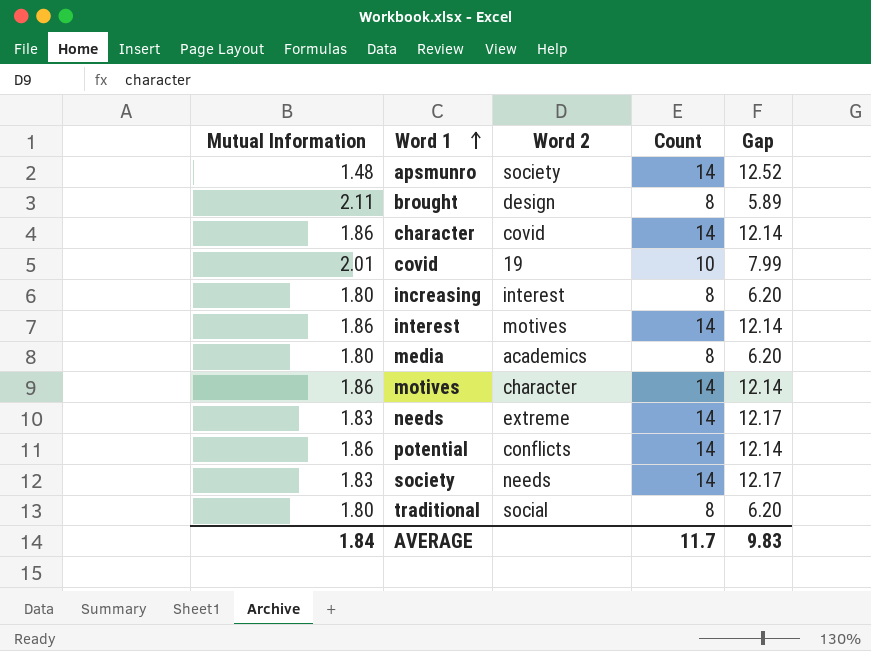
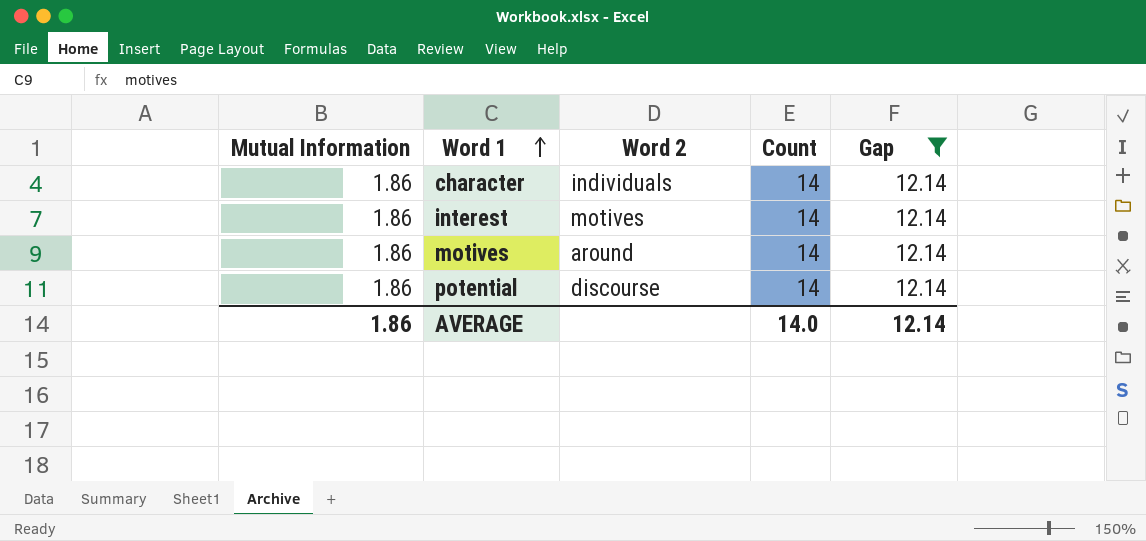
filter: none -> Gap = 12.14
character | Word 2: covid -> individuals
motives | Word 2: character -> around
potential | Word 2: conflicts -> discourse
AVERAGE | Mutual Information: 1.84 -> 1.86
AVERAGE | Count: 11.7 -> 14.0
AVERAGE | Gap: 9.83 -> 12.14

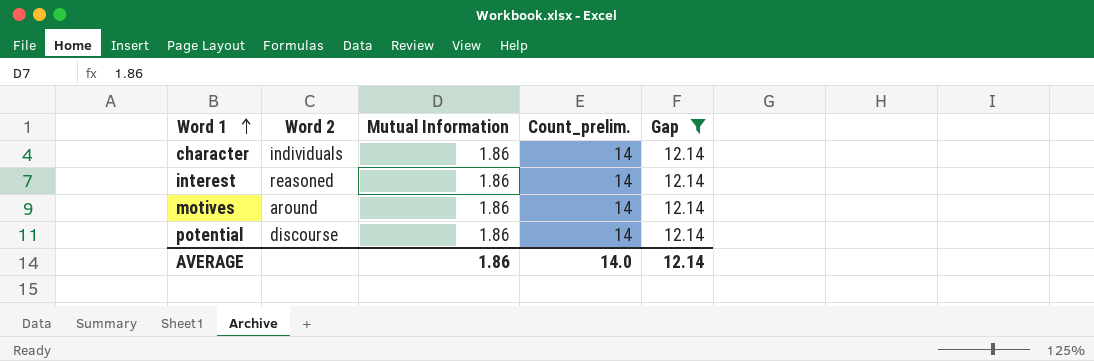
column Mutual Information | position: 1 -> 3
column name: Count -> Count_prelim.
interest | Word 2: motives -> reasoned

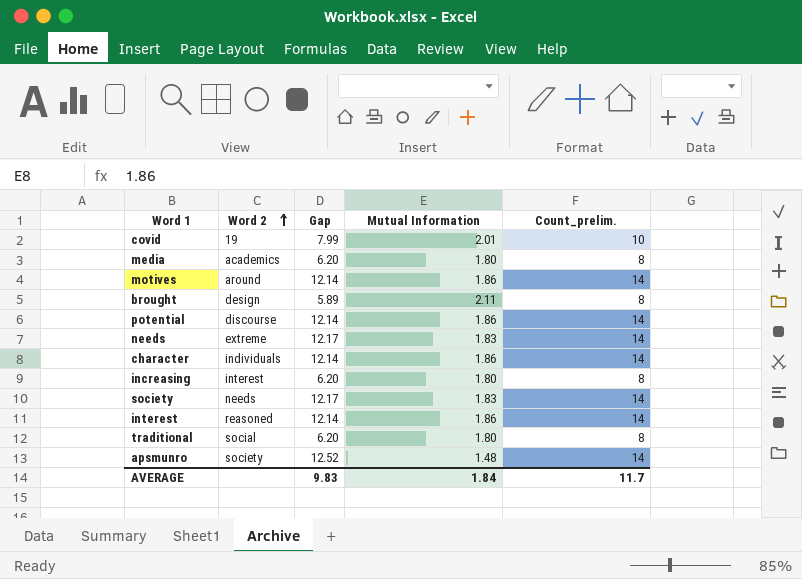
filter: Gap = 12.14 -> none
row order: Word 1 ascending -> Word 2 ascending
column Gap | position: 5 -> 3
AVERAGE | Gap: 12.14 -> 9.83
AVERAGE | Mutual Information: 1.86 -> 1.84
AVERAGE | Count_prelim.: 14.0 -> 11.7

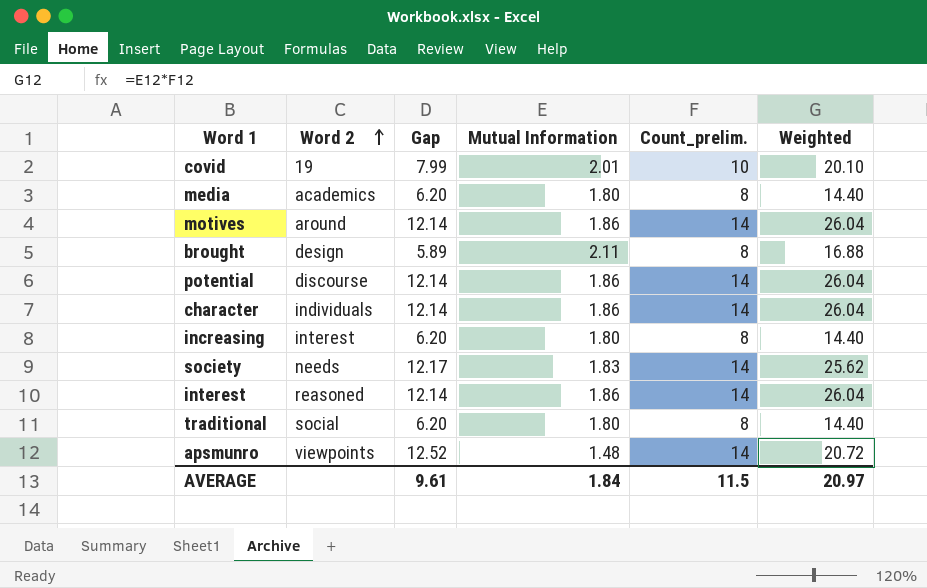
column Weighted | formula: none -> [Mutual Information] * [Count_prelim.]
row needs: extreme | 12.17 | 1.83 | 14 -> none
apsmunro | Word 2: society -> viewpoints
AVERAGE | Gap: 9.83 -> 9.61
AVERAGE | Count_prelim.: 11.7 -> 11.5

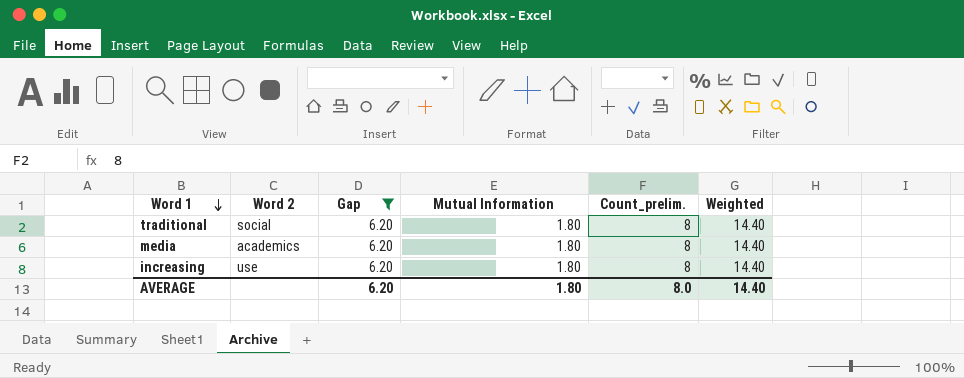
filter: none -> Gap = 6.20
row order: Word 2 ascending -> Word 1 descending
increasing | Word 2: interest -> use
AVERAGE | Gap: 9.61 -> 6.20
AVERAGE | Mutual Information: 1.84 -> 1.80
AVERAGE | Count_prelim.: 11.5 -> 8.0
AVERAGE | Weighted: 20.97 -> 14.40

